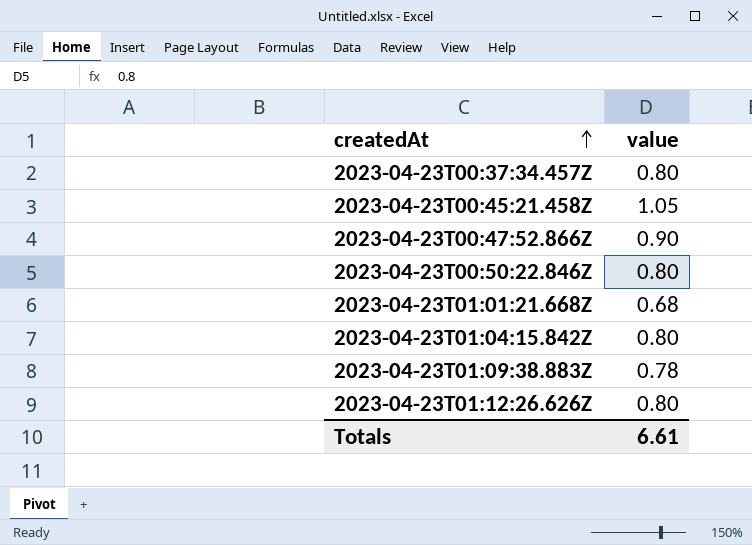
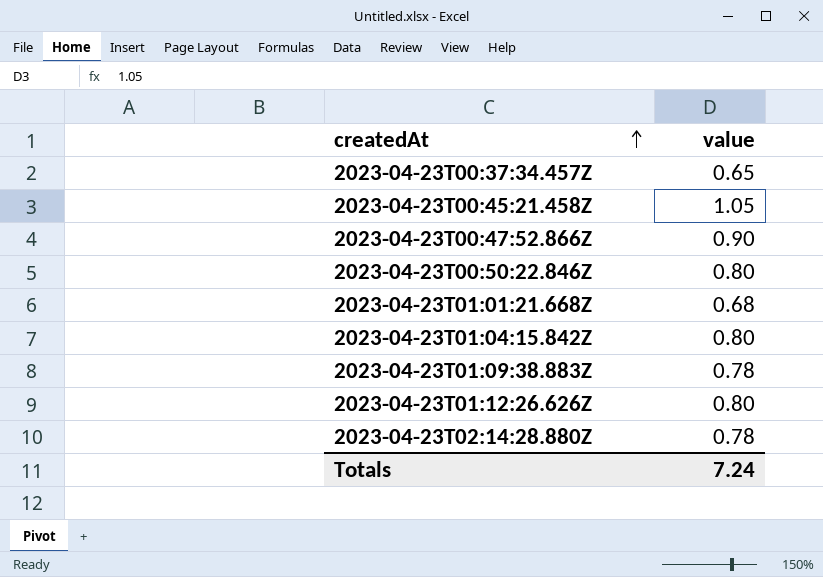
2023-04-23T00:37:34.457Z | value: 0.80 -> 0.65
row 2023-04-23T02:14:28.880Z: none -> 0.78
Totals | value: 6.61 -> 7.24

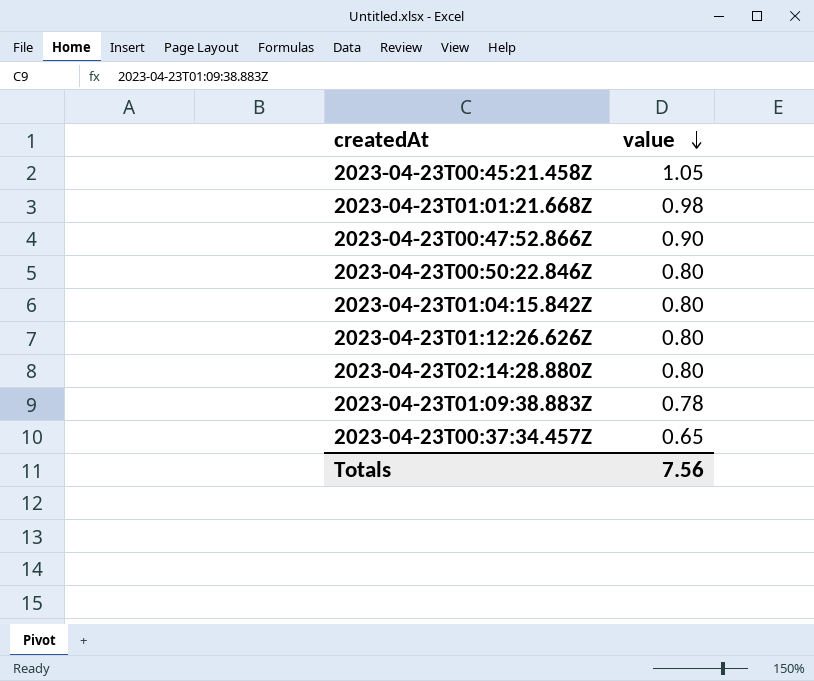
row order: createdAt ascending -> value descending
2023-04-23T01:01:21.668Z | value: 0.68 -> 0.98
2023-04-23T02:14:28.880Z | value: 0.78 -> 0.80
Totals | value: 7.24 -> 7.56

